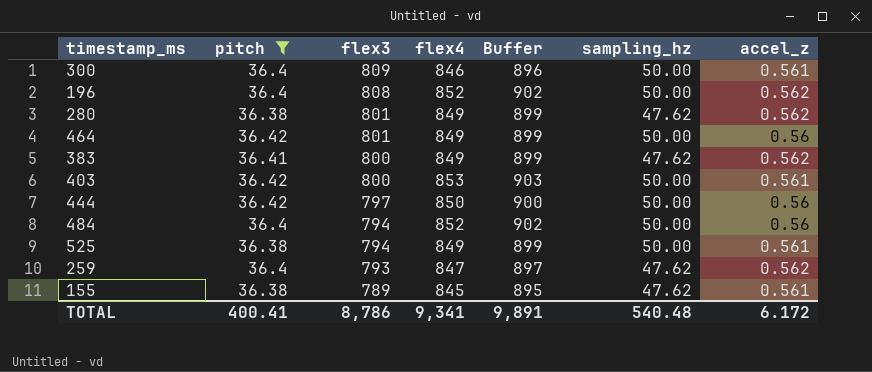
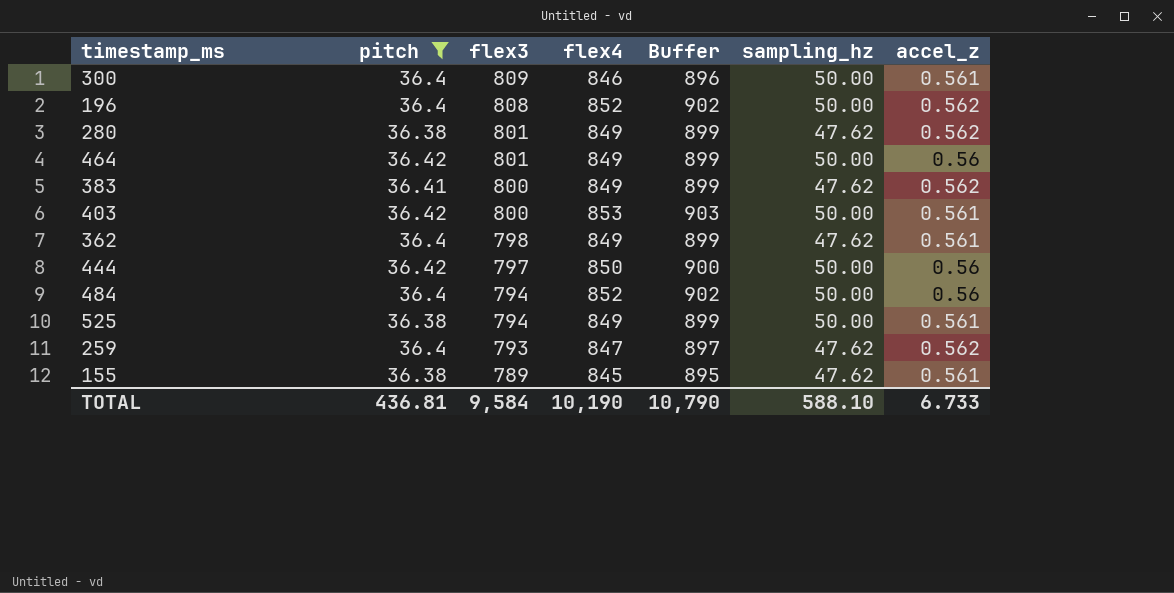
row 362: none -> 36.4 | 798 | 849 | 899 | 47.62 | 0.561
TOTAL | pitch: 400.41 -> 436.81
TOTAL | flex3: 8,786 -> 9,584
TOTAL | flex4: 9,341 -> 10,190
TOTAL | Buffer: 9,891 -> 10,790
TOTAL | sampling_hz: 540.48 -> 588.10
TOTAL | accel_z: 6.172 -> 6.733

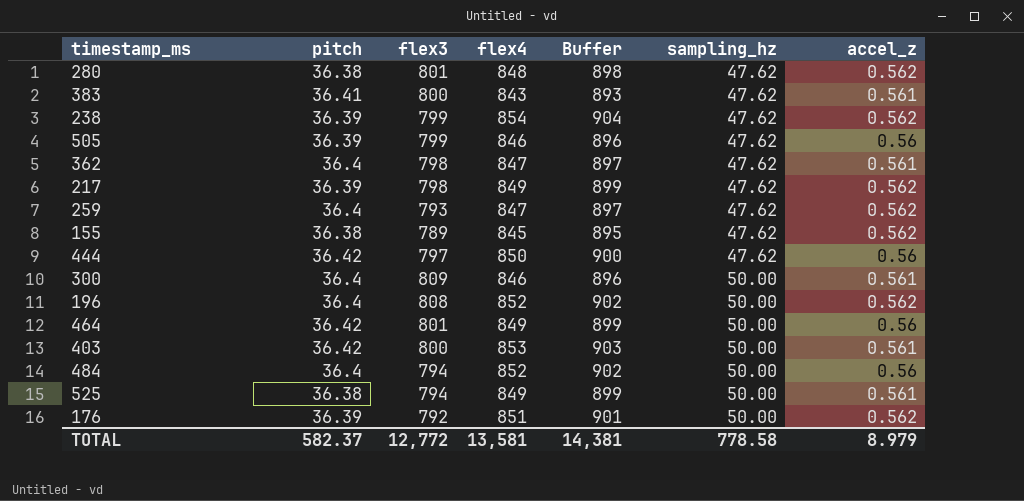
filter: pitch != 36.39 -> none
row order: flex3 descending -> sampling_hz ascending
280 | flex4: 849 -> 848
280 | Buffer: 899 -> 898
383 | flex4: 849 -> 843
383 | Buffer: 899 -> 893
383 | accel_z: 0.562 -> 0.561
362 | flex4: 849 -> 847
362 | Buffer: 899 -> 897
155 | accel_z: 0.561 -> 0.562
444 | sampling_hz: 50.00 -> 47.62
TOTAL | pitch: 436.81 -> 582.37
TOTAL | flex3: 9,584 -> 12,772
TOTAL | flex4: 10,190 -> 13,581
TOTAL | Buffer: 10,790 -> 14,381
TOTAL | sampling_hz: 588.10 -> 778.58
TOTAL | accel_z: 6.733 -> 8.979

